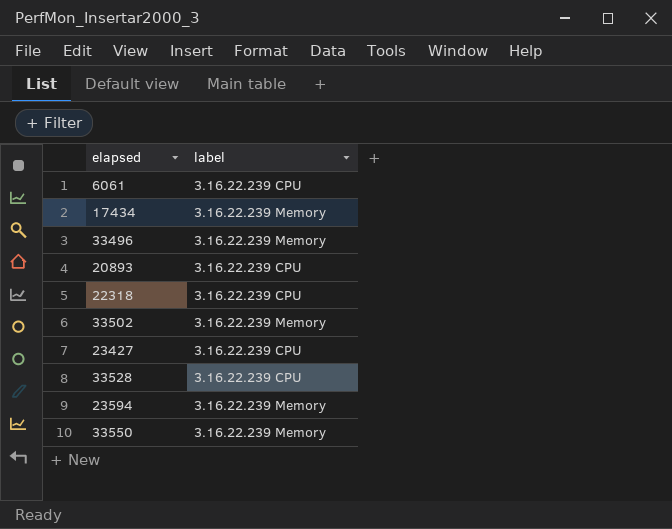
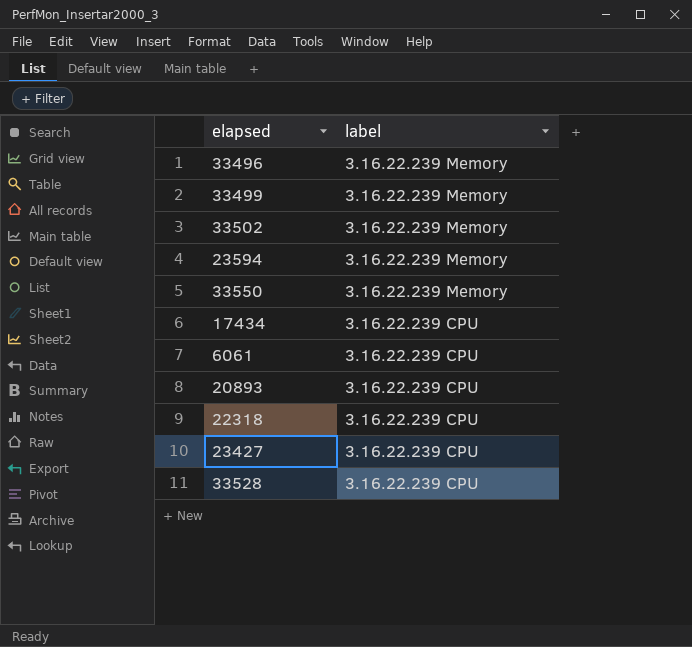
row order: none -> label descending
row 33499: none -> 3.16.22.239 Memory
17434 | label: 3.16.22.239 Memory -> 3.16.22.239 CPU

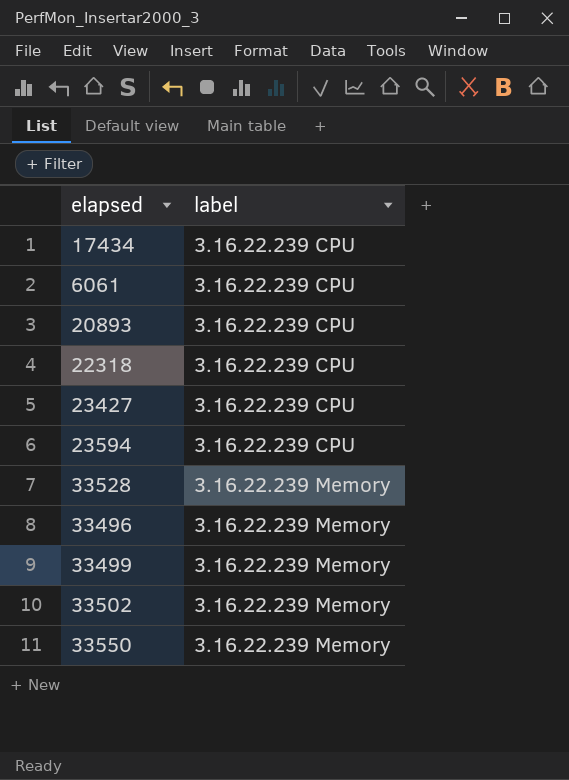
row order: label descending -> label ascending
23594 | label: 3.16.22.239 Memory -> 3.16.22.239 CPU
33528 | label: 3.16.22.239 CPU -> 3.16.22.239 Memory

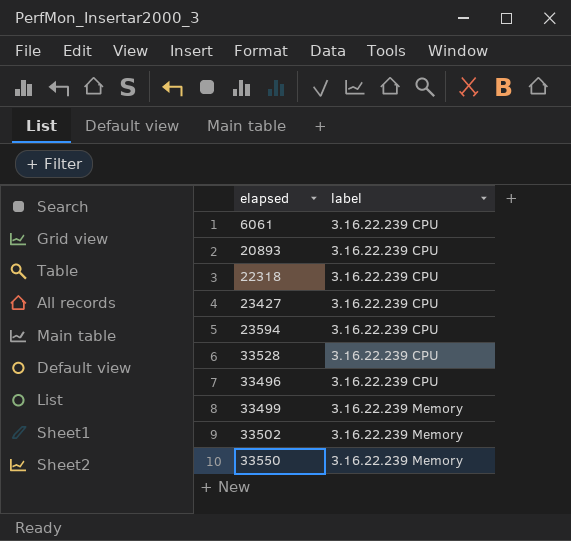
row 17434: 3.16.22.239 CPU -> none
33528 | label: 3.16.22.239 Memory -> 3.16.22.239 CPU
33496 | label: 3.16.22.239 Memory -> 3.16.22.239 CPU

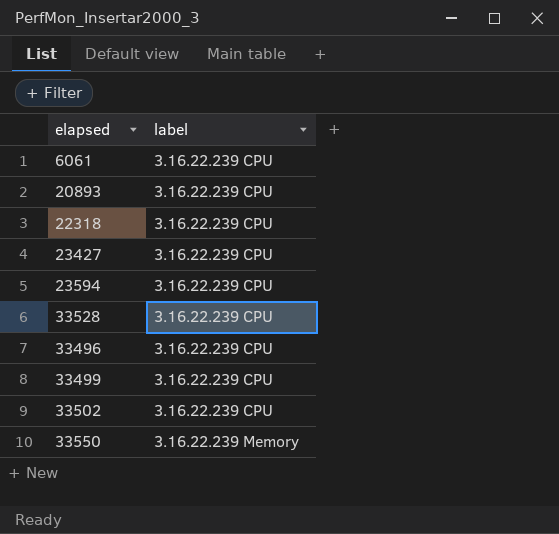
33499 | label: 3.16.22.239 Memory -> 3.16.22.239 CPU
33502 | label: 3.16.22.239 Memory -> 3.16.22.239 CPU

